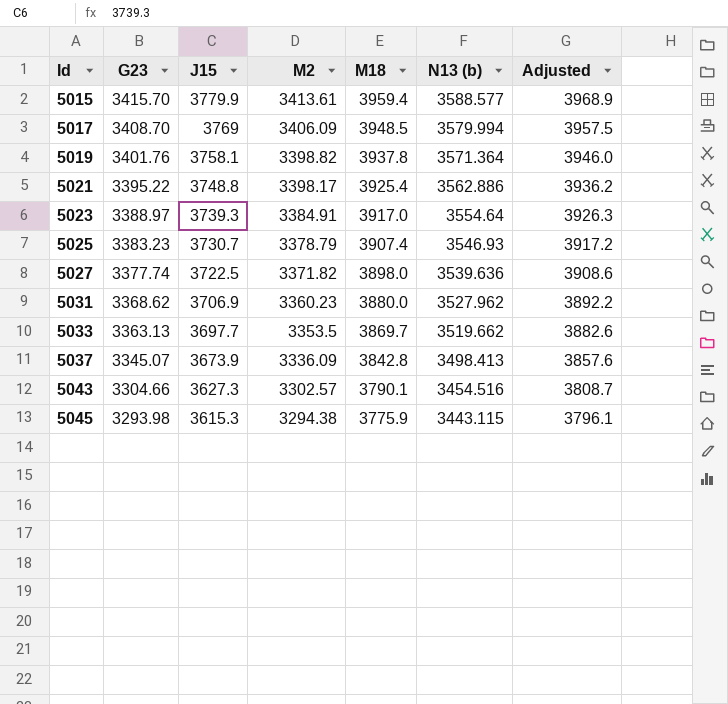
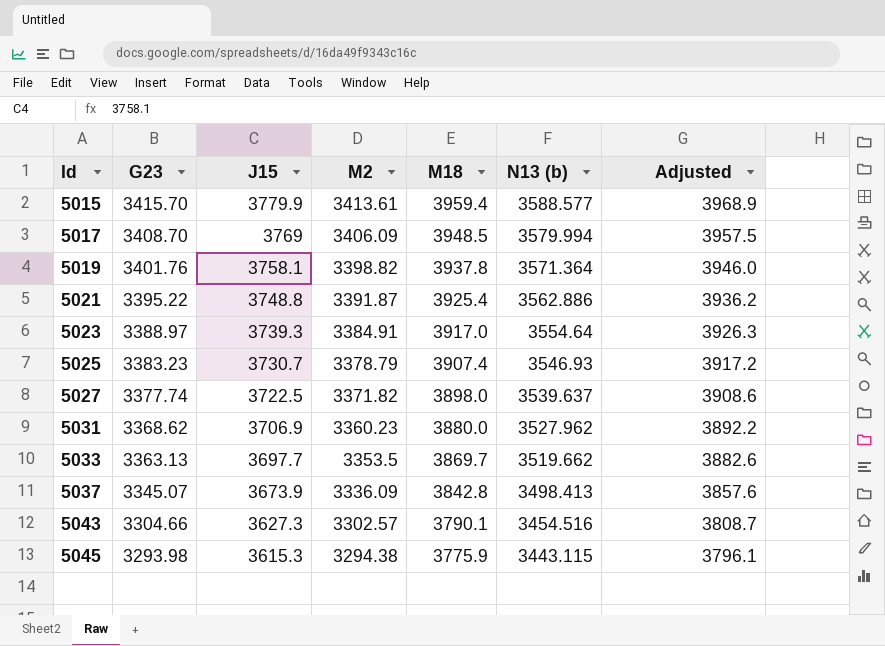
5021 | M2: 3398.17 -> 3391.87
5027 | N13 (b): 3539.636 -> 3539.637

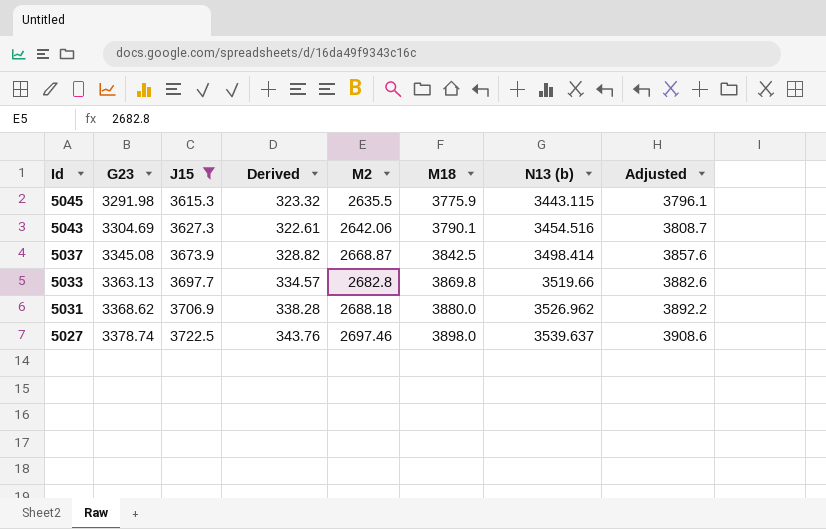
filter: none -> J15 <= 3722.5
row order: Id ascending -> Id descending
column Derived | formula: none -> [J15] - [G23]
5045 | G23: 3293.98 -> 3291.98
5045 | M2: 3294.38 -> 2635.5
5043 | G23: 3304.66 -> 3304.69
5043 | M2: 3302.57 -> 2642.06
5037 | G23: 3345.07 -> 3345.08
5037 | M2: 3336.09 -> 2668.87
5037 | M18: 3842.8 -> 3842.5
5037 | N13 (b): 3498.413 -> 3498.414
5033 | M2: 3353.5 -> 2682.8
5033 | M18: 3869.7 -> 3869.8
5033 | N13 (b): 3519.662 -> 3519.66
5031 | M2: 3360.23 -> 2688.18
5031 | N13 (b): 3527.962 -> 3526.962
5027 | G23: 3377.74 -> 3378.74
5027 | M2: 3371.82 -> 2697.46

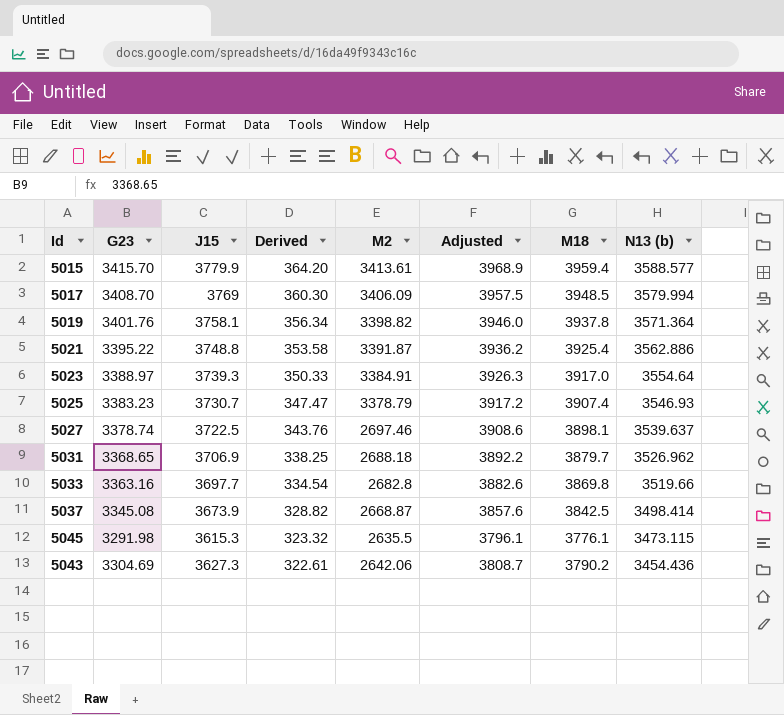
filter: J15 <= 3722.5 -> none
row order: Id descending -> Derived descending
column Adjusted | position: 8 -> 6
5027 | M18: 3898.0 -> 3898.1
5031 | G23: 3368.62 -> 3368.65
5031 | Derived: 338.28 -> 338.25
5031 | M18: 3880.0 -> 3879.7
5033 | G23: 3363.13 -> 3363.16
5033 | Derived: 334.57 -> 334.54
5045 | M18: 3775.9 -> 3776.1
5045 | N13 (b): 3443.115 -> 3473.115
5043 | M18: 3790.1 -> 3790.2
5043 | N13 (b): 3454.516 -> 3454.436

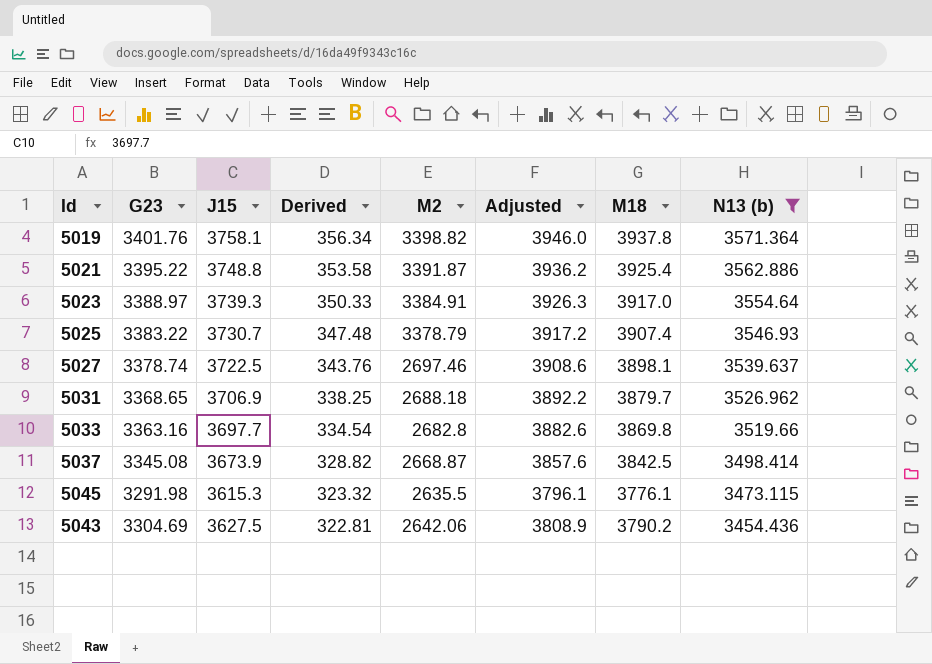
filter: none -> N13 (b) <= 3571.364
5025 | G23: 3383.23 -> 3383.22
5025 | Derived: 347.47 -> 347.48
5043 | J15: 3627.3 -> 3627.5
5043 | Derived: 322.61 -> 322.81
5043 | Adjusted: 3808.7 -> 3808.9

